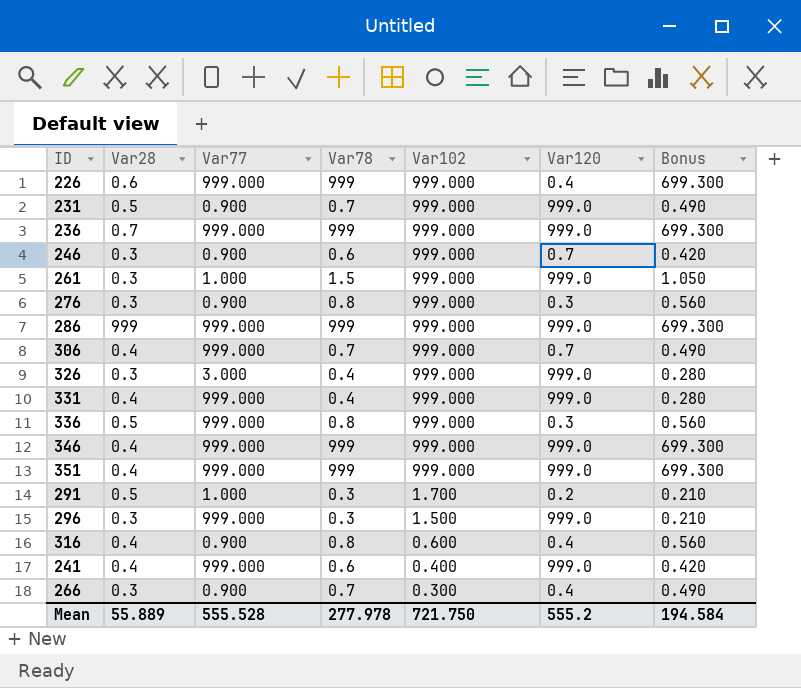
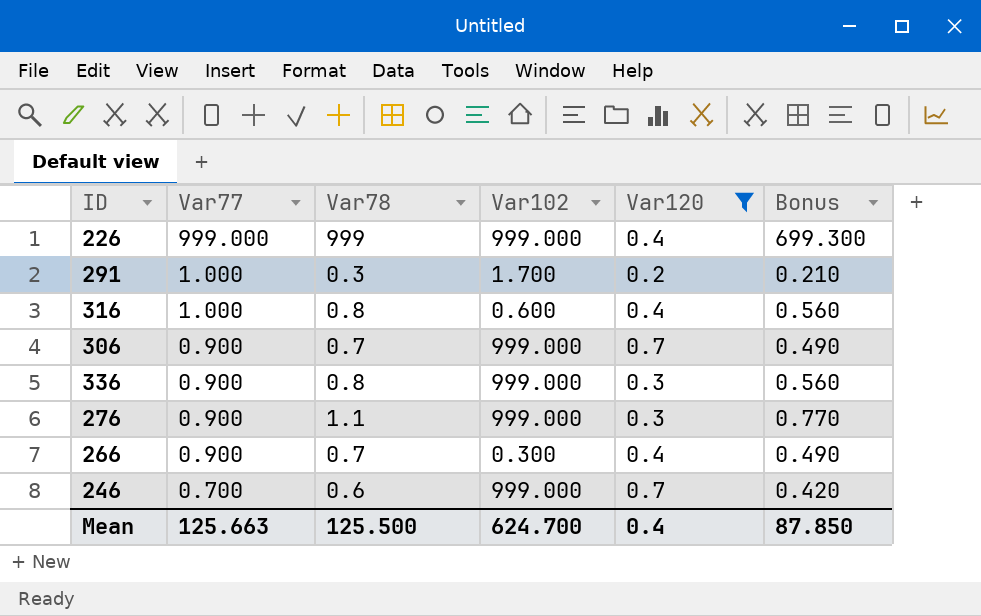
filter: none -> Var120 != 999.0
row order: Var102 descending -> Var77 descending
column Var28 | position: 2 -> none
316 | Var77: 0.900 -> 1.000
306 | Var77: 999.000 -> 0.900
336 | Var77: 999.000 -> 0.900
276 | Var78: 0.8 -> 1.1
276 | Bonus: 0.560 -> 0.770
246 | Var77: 0.900 -> 0.700
Mean | Var77: 555.528 -> 125.663
Mean | Var78: 277.978 -> 125.500
Mean | Var102: 721.750 -> 624.700
Mean | Var120: 555.2 -> 0.4
Mean | Bonus: 194.584 -> 87.850

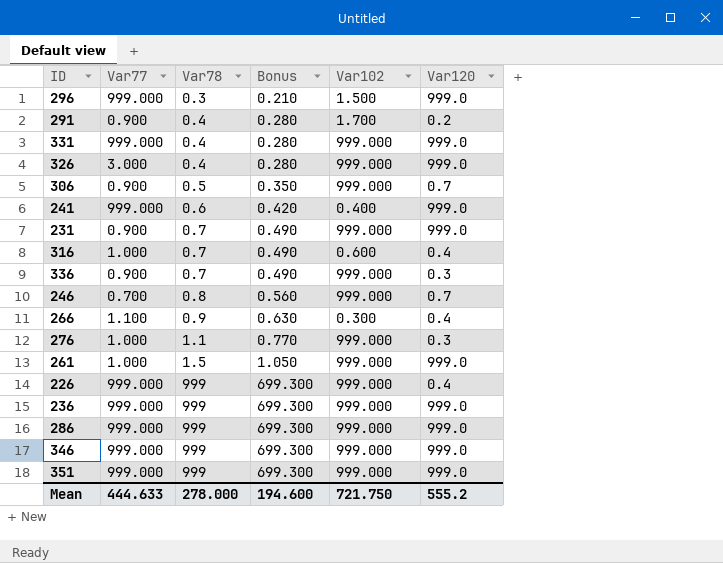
filter: Var120 != 999.0 -> none
row order: Var77 descending -> Var78 ascending
column Bonus | position: 6 -> 4
291 | Var77: 1.000 -> 0.900
291 | Var78: 0.3 -> 0.4
291 | Bonus: 0.210 -> 0.280
306 | Var78: 0.7 -> 0.5
306 | Bonus: 0.490 -> 0.350
316 | Var78: 0.8 -> 0.7
316 | Bonus: 0.560 -> 0.490
336 | Var78: 0.8 -> 0.7
336 | Bonus: 0.560 -> 0.490
246 | Var78: 0.6 -> 0.8
246 | Bonus: 0.420 -> 0.560
266 | Var77: 0.900 -> 1.100
266 | Var78: 0.7 -> 0.9
266 | Bonus: 0.490 -> 0.630
276 | Var77: 0.900 -> 1.000
Mean | Var77: 125.663 -> 444.633
Mean | Var78: 125.500 -> 278.000
Mean | Bonus: 87.850 -> 194.600
Mean | Var102: 624.700 -> 721.750
Mean | Var120: 0.4 -> 555.2

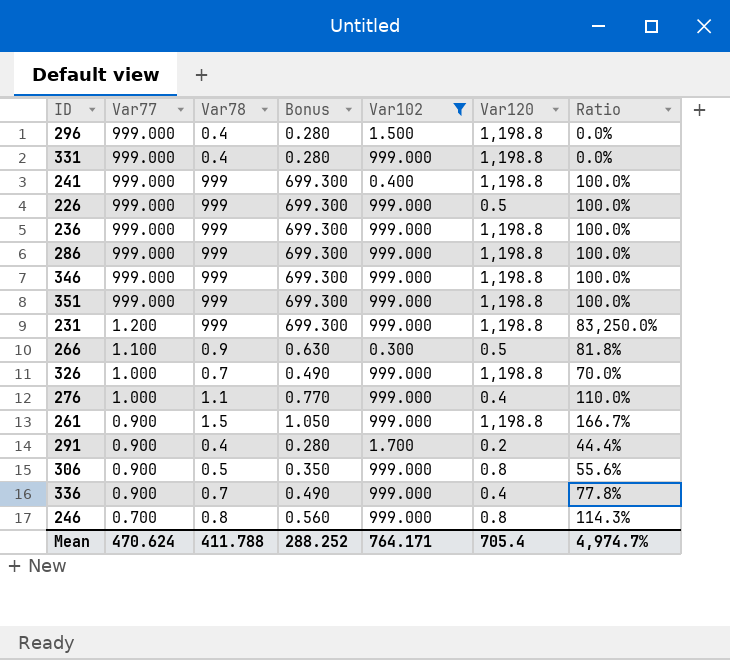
filter: none -> Var102 != 0.600
row order: Var78 ascending -> Var77 descending
column Ratio | formula: none -> [Var78] / [Var77]
296 | Var78: 0.3 -> 0.4
296 | Bonus: 0.210 -> 0.280
296 | Var120: 999.0 -> 1,198.8
331 | Var120: 999.0 -> 1,198.8
241 | Var78: 0.6 -> 999
241 | Bonus: 0.420 -> 699.300
241 | Var120: 999.0 -> 1,198.8
226 | Var120: 0.4 -> 0.5
236 | Var120: 999.0 -> 1,198.8
286 | Var120: 999.0 -> 1,198.8
346 | Var120: 999.0 -> 1,198.8
351 | Var120: 999.0 -> 1,198.8
231 | Var77: 0.900 -> 1.200
231 | Var78: 0.7 -> 999
231 | Bonus: 0.490 -> 699.300
231 | Var120: 999.0 -> 1,198.8
266 | Var120: 0.4 -> 0.5
326 | Var77: 3.000 -> 1.000
326 | Var78: 0.4 -> 0.7
326 | Bonus: 0.280 -> 0.490
326 | Var120: 999.0 -> 1,198.8
276 | Var120: 0.3 -> 0.4
261 | Var77: 1.000 -> 0.900
261 | Var120: 999.0 -> 1,198.8
306 | Var120: 0.7 -> 0.8
336 | Var120: 0.3 -> 0.4
246 | Var120: 0.7 -> 0.8
Mean | Var77: 444.633 -> 470.624
Mean | Var78: 278.000 -> 411.788
Mean | Bonus: 194.600 -> 288.252
Mean | Var102: 721.750 -> 764.171
Mean | Var120: 555.2 -> 705.4

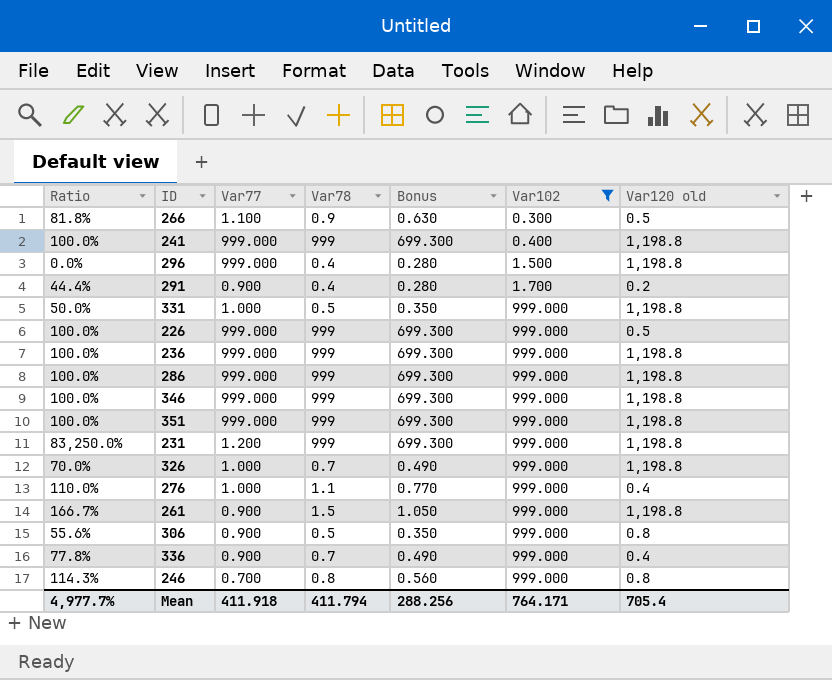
row order: Var77 descending -> Var102 ascending
column Ratio | position: 7 -> 1
column name: Var120 -> Var120 old
331 | Ratio: 0.0% -> 50.0%
331 | Var77: 999.000 -> 1.000
331 | Var78: 0.4 -> 0.5
331 | Bonus: 0.280 -> 0.350
Mean | Ratio: 4,974.7% -> 4,977.7%
Mean | Var77: 470.624 -> 411.918
Mean | Var78: 411.788 -> 411.794
Mean | Bonus: 288.252 -> 288.256

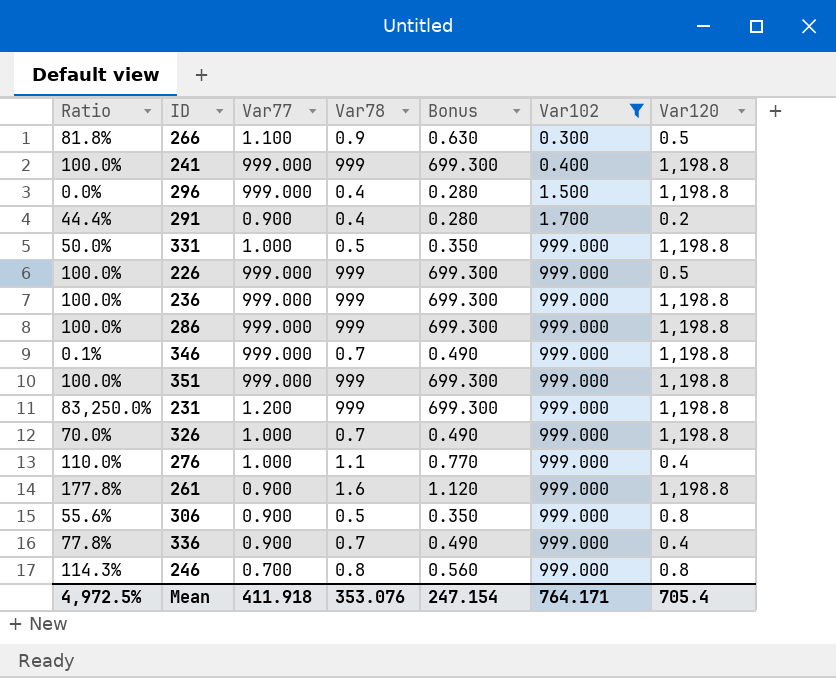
column name: Var120 old -> Var120
346 | Ratio: 100.0% -> 0.1%
346 | Var78: 999 -> 0.7
346 | Bonus: 699.300 -> 0.490
261 | Ratio: 166.7% -> 177.8%
261 | Var78: 1.5 -> 1.6
261 | Bonus: 1.050 -> 1.120
Mean | Ratio: 4,977.7% -> 4,972.5%
Mean | Var78: 411.794 -> 353.076
Mean | Bonus: 288.256 -> 247.154

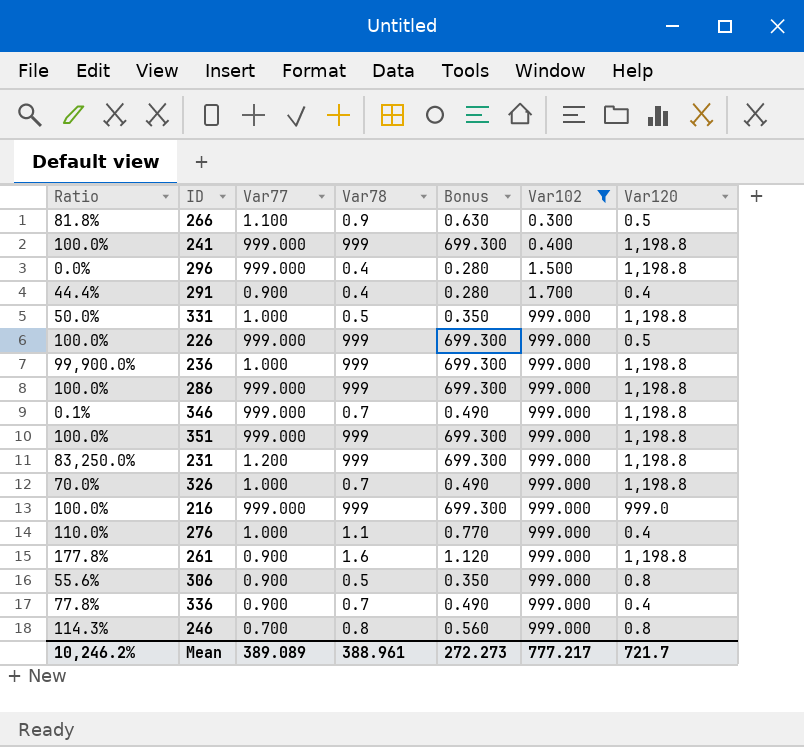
291 | Var120: 0.2 -> 0.4
236 | Ratio: 100.0% -> 99,900.0%
236 | Var77: 999.000 -> 1.000
row 216: none -> 100.0% | 999.000 | 999 | 699.300 | 999.000 | 999.0
Mean | Ratio: 4,972.5% -> 10,246.2%
Mean | Var77: 411.918 -> 389.089
Mean | Var78: 353.076 -> 388.961
Mean | Bonus: 247.154 -> 272.273
Mean | Var102: 764.171 -> 777.217
Mean | Var120: 705.4 -> 721.7

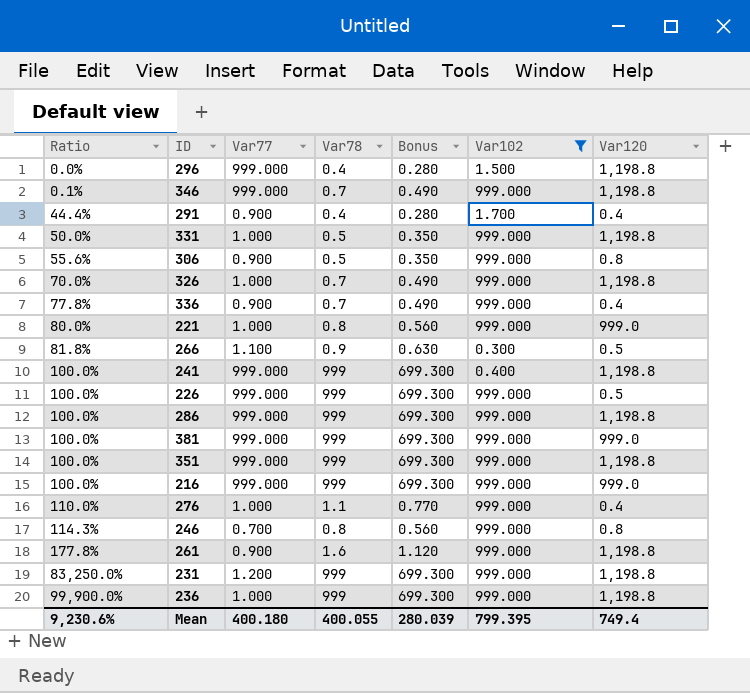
row order: Var102 ascending -> Ratio ascending
row 221: none -> 80.0% | 1.000 | 0.8 | 0.560 | 999.000 | 999.0
row 381: none -> 100.0% | 999.000 | 999 | 699.300 | 999.000 | 999.0
Mean | Ratio: 10,246.2% -> 9,230.6%
Mean | Var77: 389.089 -> 400.180
Mean | Var78: 388.961 -> 400.055
Mean | Bonus: 272.273 -> 280.039
Mean | Var102: 777.217 -> 799.395
Mean | Var120: 721.7 -> 749.4

